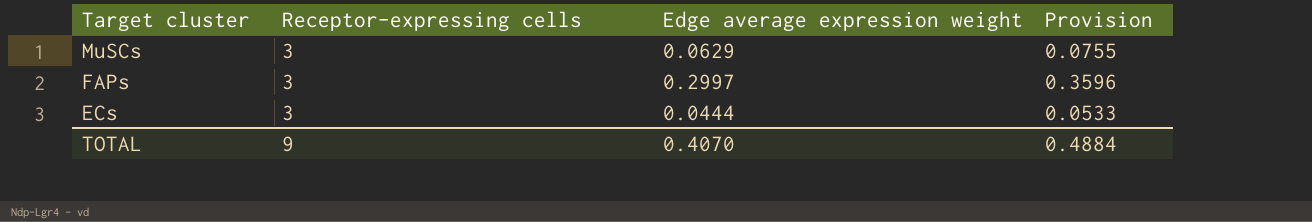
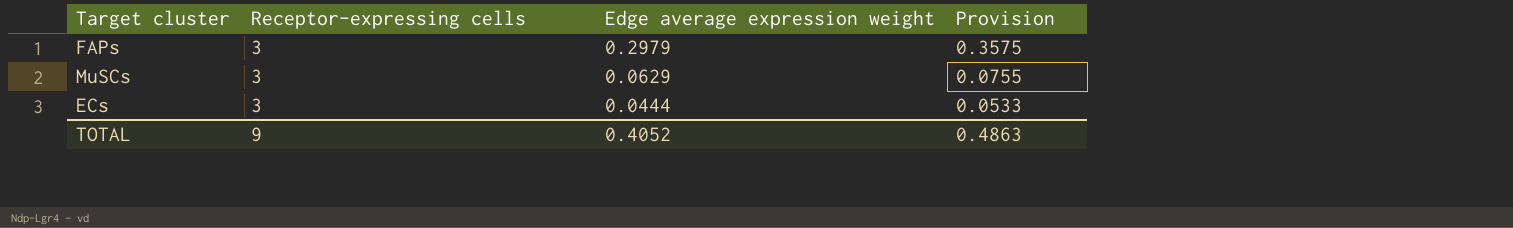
row order: Target cluster descending -> Edge average expression weight descending
FAPs | Edge average expression weight: 0.2997 -> 0.2979
FAPs | Provision: 0.3596 -> 0.3575
TOTAL | Edge average expression weight: 0.4070 -> 0.4052
TOTAL | Provision: 0.4884 -> 0.4863

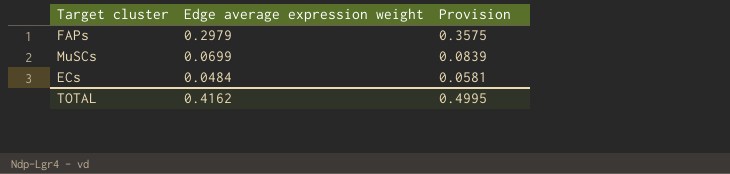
column Receptor-expressing cells | position: 2 -> none
MuSCs | Edge average expression weight: 0.0629 -> 0.0699
MuSCs | Provision: 0.0755 -> 0.0839
ECs | Edge average expression weight: 0.0444 -> 0.0484
ECs | Provision: 0.0533 -> 0.0581
TOTAL | Edge average expression weight: 0.4052 -> 0.4162
TOTAL | Provision: 0.4863 -> 0.4995

